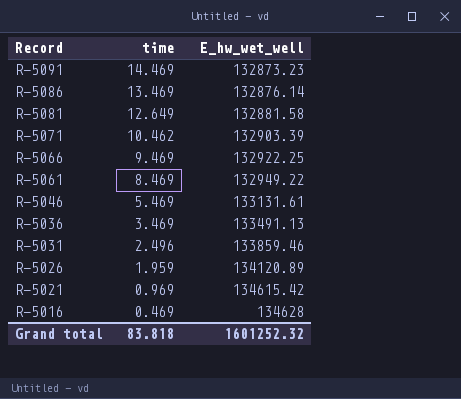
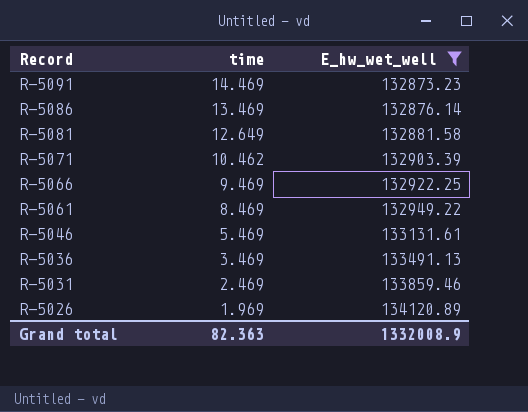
filter: none -> E_hw_wet_well <= 134120.89
R-5031 | time: 2.496 -> 2.469
R-5026 | time: 1.959 -> 1.969
Grand total | time: 83.818 -> 82.363
Grand total | E_hw_wet_well: 1601252.32 -> 1332008.9

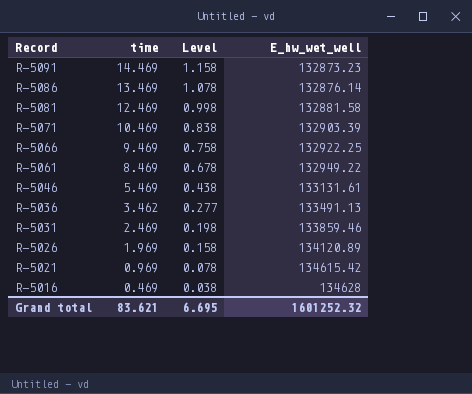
filter: E_hw_wet_well <= 134120.89 -> none
column Level | formula: none -> [time] * 0.08
R-5081 | time: 12.649 -> 12.469
R-5071 | time: 10.462 -> 10.469
R-5036 | time: 3.469 -> 3.462
Grand total | time: 82.363 -> 83.621
Grand total | E_hw_wet_well: 1332008.9 -> 1601252.32

